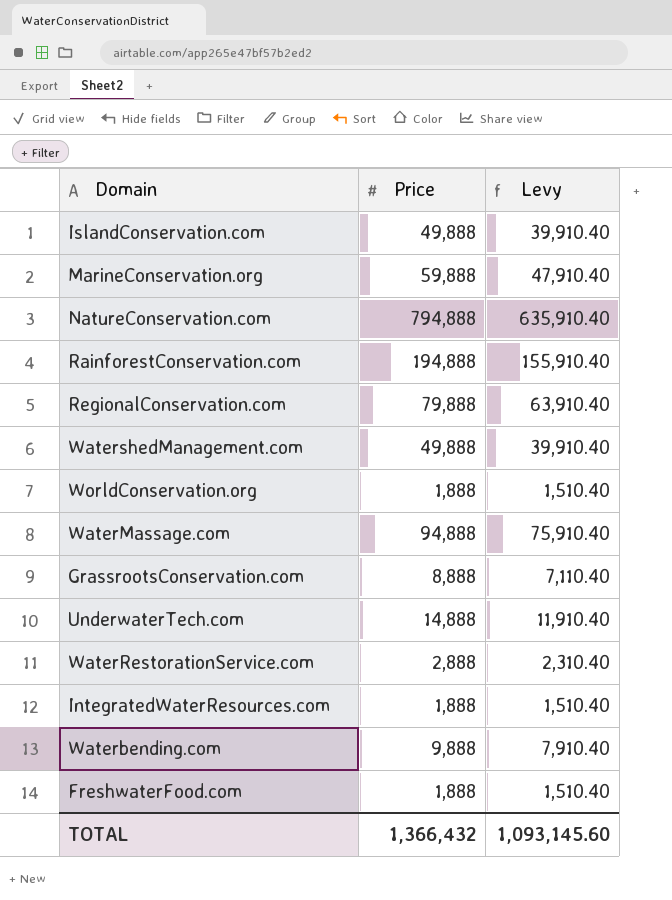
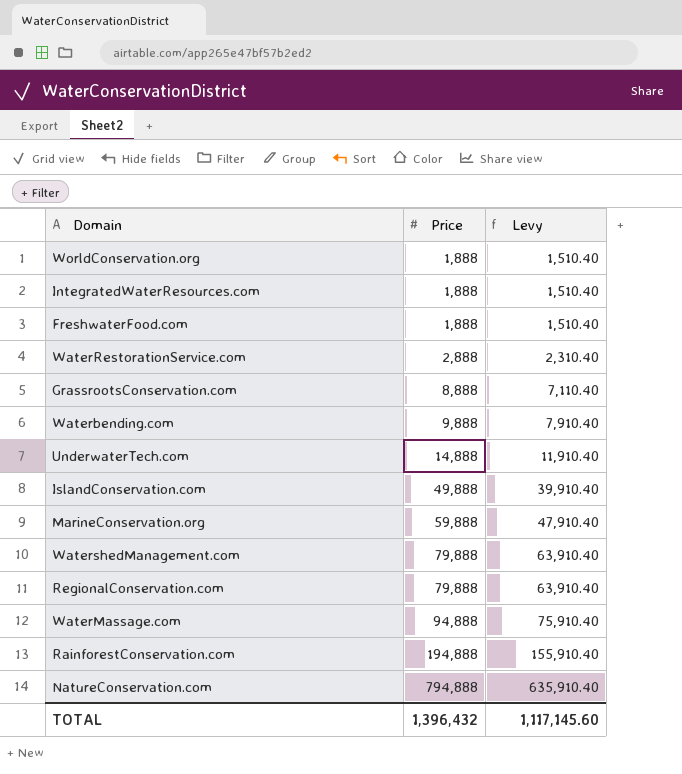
row order: none -> Price ascending
WatershedManagement.com | Price: 49,888 -> 79,888
WatershedManagement.com | Levy: 39,910.40 -> 63,910.40
TOTAL | Price: 1,366,432 -> 1,396,432
TOTAL | Levy: 1,093,145.60 -> 1,117,145.60

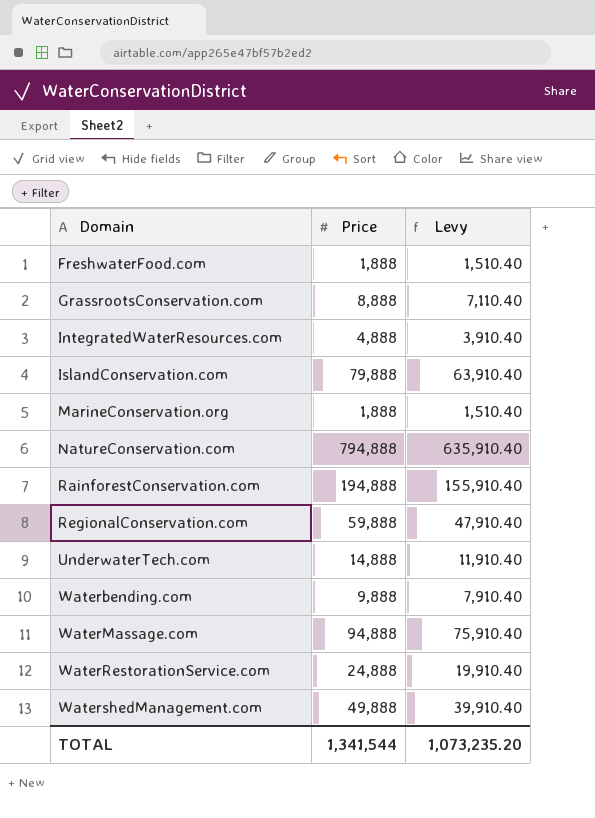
row order: Price ascending -> Domain ascending
row WorldConservation.org: 1,888 | 1,510.40 -> none
IntegratedWaterResources.com | Price: 1,888 -> 4,888
IntegratedWaterResources.com | Levy: 1,510.40 -> 3,910.40
IslandConservation.com | Price: 49,888 -> 79,888
IslandConservation.com | Levy: 39,910.40 -> 63,910.40
MarineConservation.org | Price: 59,888 -> 1,888
MarineConservation.org | Levy: 47,910.40 -> 1,510.40
RegionalConservation.com | Price: 79,888 -> 59,888
RegionalConservation.com | Levy: 63,910.40 -> 47,910.40
WaterRestorationService.com | Price: 2,888 -> 24,888
WaterRestorationService.com | Levy: 2,310.40 -> 19,910.40
WatershedManagement.com | Price: 79,888 -> 49,888
WatershedManagement.com | Levy: 63,910.40 -> 39,910.40
TOTAL | Price: 1,396,432 -> 1,341,544
TOTAL | Levy: 1,117,145.60 -> 1,073,235.20

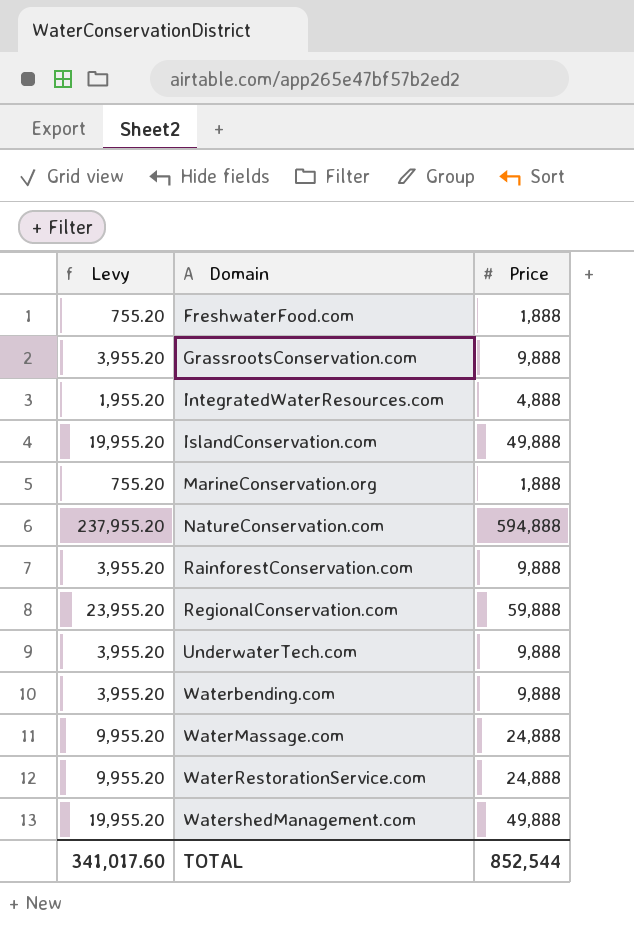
column Levy | formula: [Price] * 0.8 -> [Price] * 0.4
column Levy | position: 3 -> 1
GrassrootsConservation.com | Price: 8,888 -> 9,888
IslandConservation.com | Price: 79,888 -> 49,888
NatureConservation.com | Price: 794,888 -> 594,888
RainforestConservation.com | Price: 194,888 -> 9,888
UnderwaterTech.com | Price: 14,888 -> 9,888
WaterMassage.com | Price: 94,888 -> 24,888
TOTAL | Levy: 1,073,235.20 -> 341,017.60
TOTAL | Price: 1,341,544 -> 852,544

